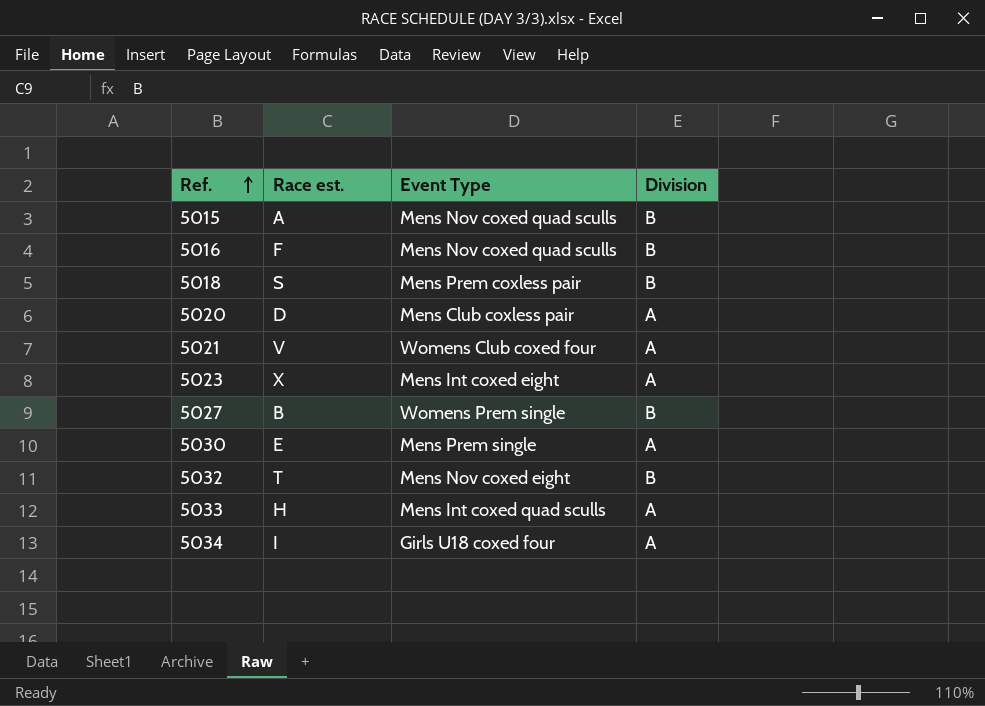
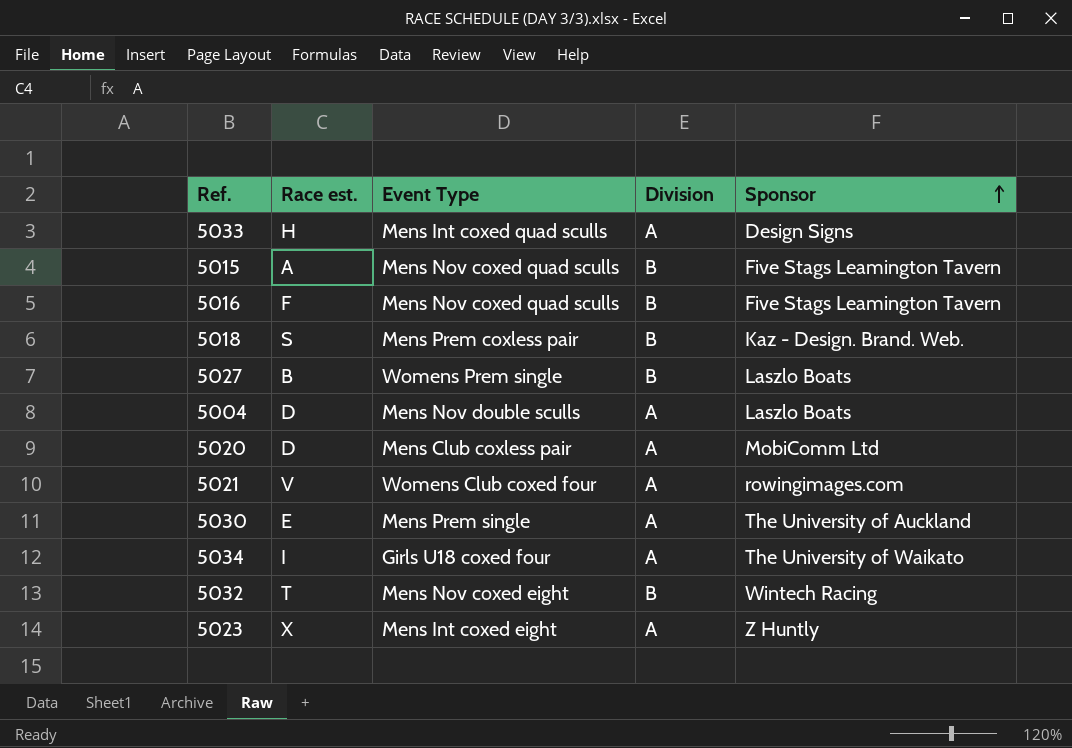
row order: Ref. ascending -> Sponsor ascending
column Sponsor | position: none -> 5
row 5004: none -> D | Mens Nov double sculls | A | Laszlo Boats

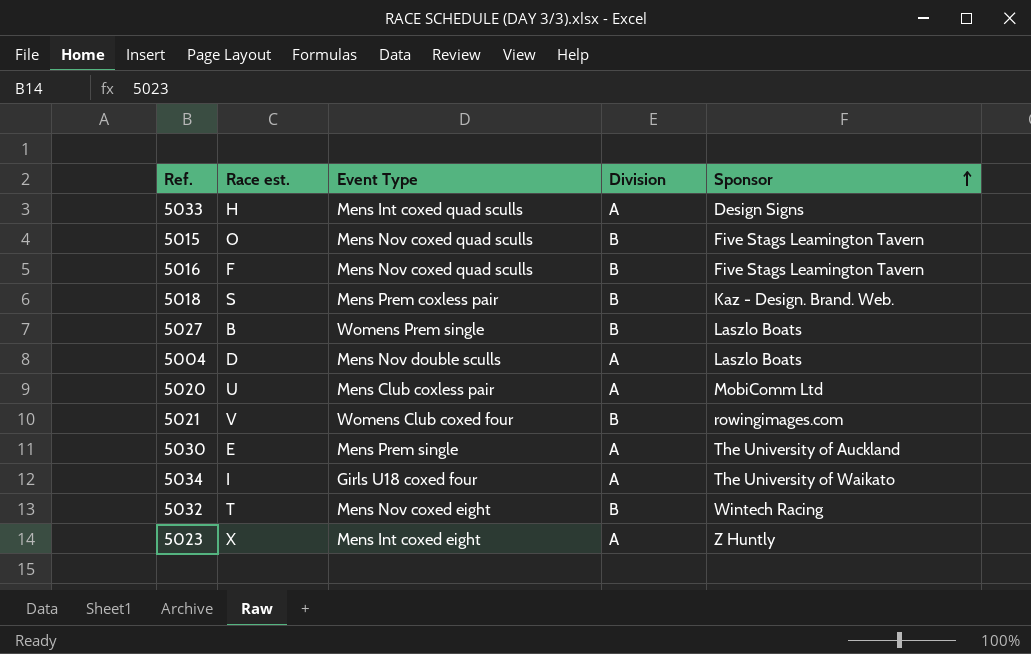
5015 | Race est.: A -> O
5020 | Race est.: D -> U
5021 | Division: A -> B

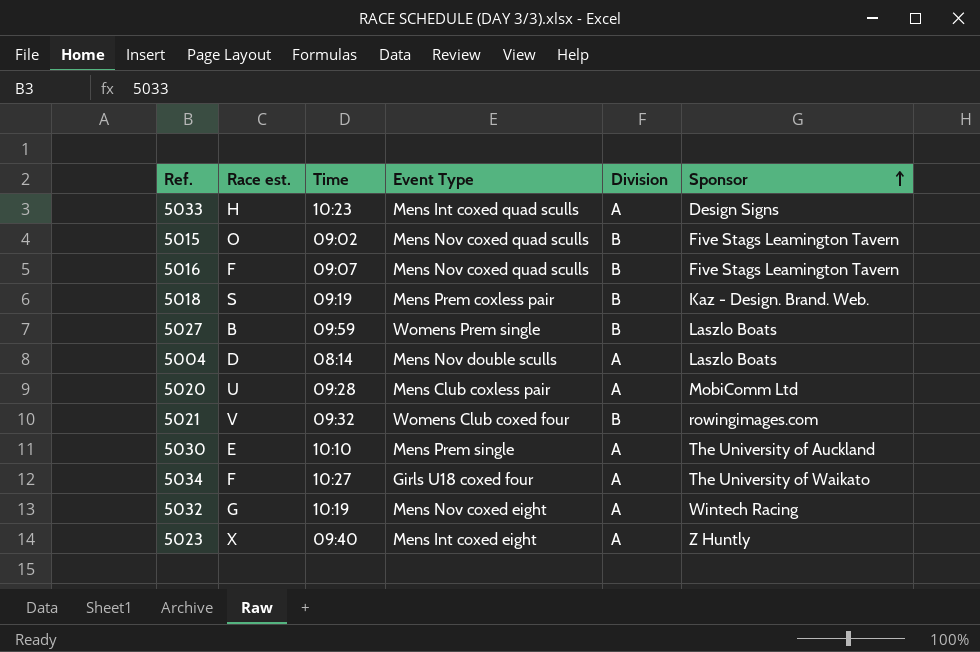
column Time | position: none -> 3
5034 | Race est.: I -> F
5032 | Race est.: T -> G
5032 | Division: B -> A

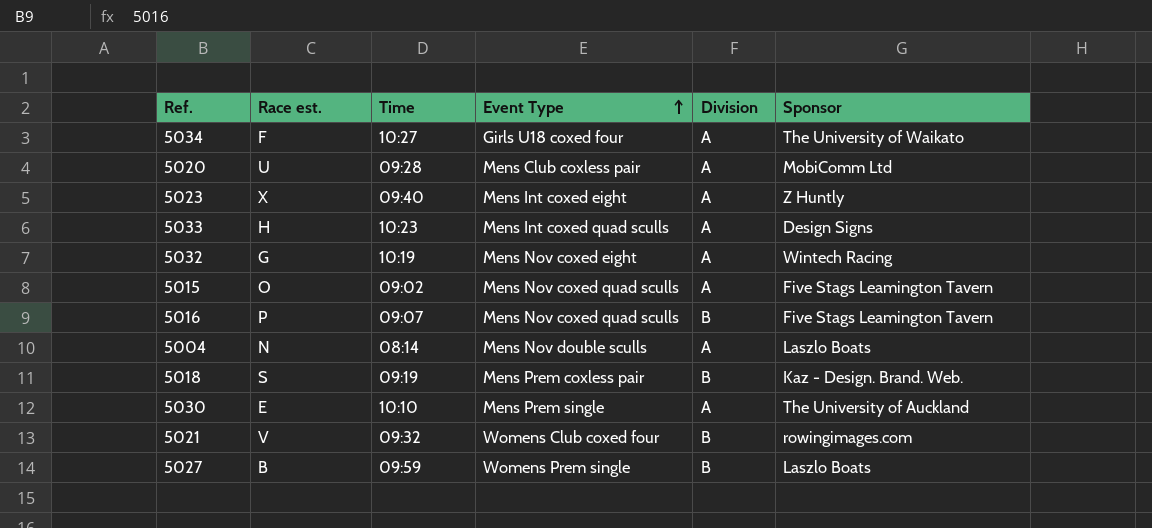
row order: Sponsor ascending -> Event Type ascending
5015 | Division: B -> A
5016 | Race est.: F -> P
5004 | Race est.: D -> N

